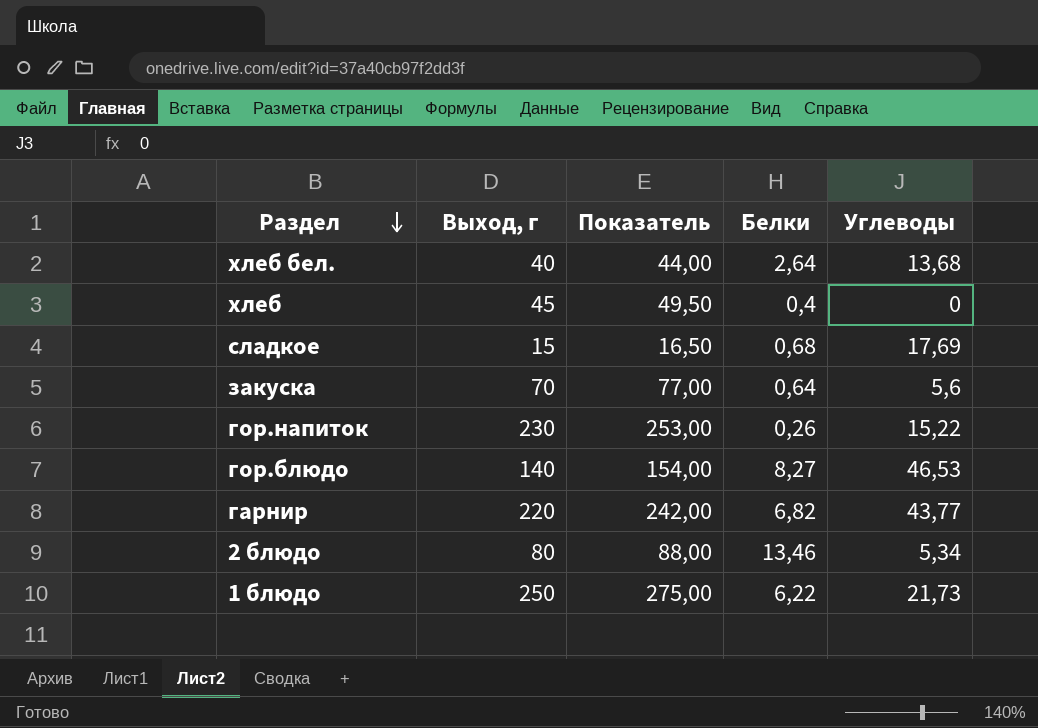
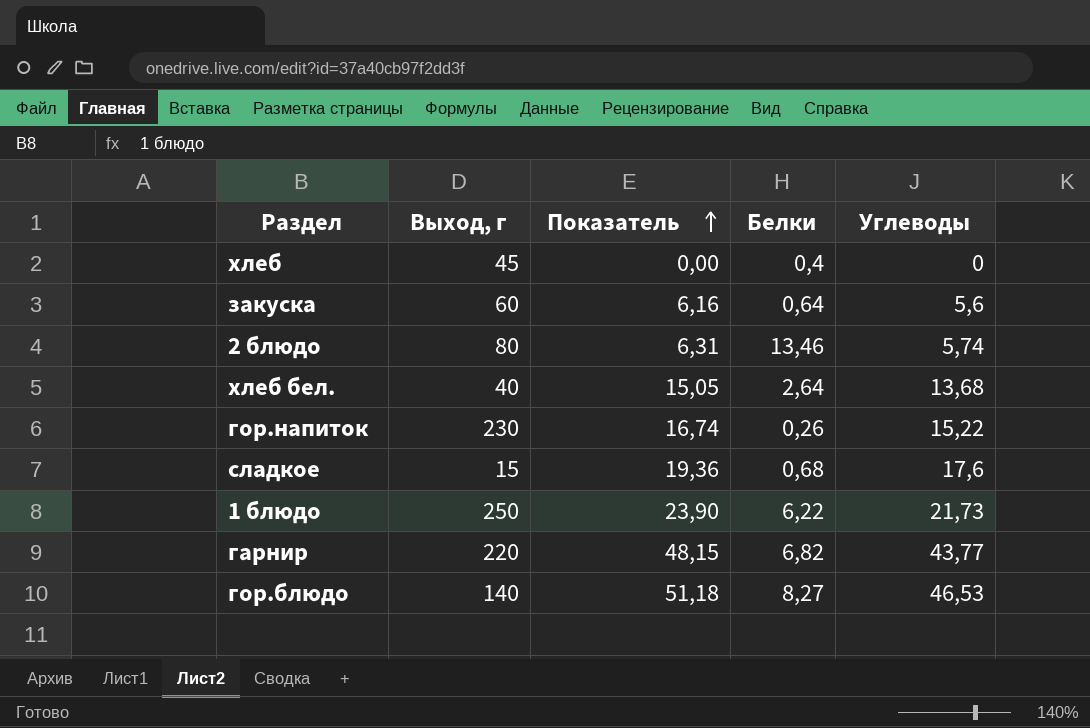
row order: Раздел descending -> Показатель ascending
column Показатель | formula: [Выход, г] * 1,1 -> [Углеводы] * 1,1
закуска | Выход, г: 70 -> 60
2 блюдо | Углеводы: 5,34 -> 5,74
сладкое | Углеводы: 17,69 -> 17,6

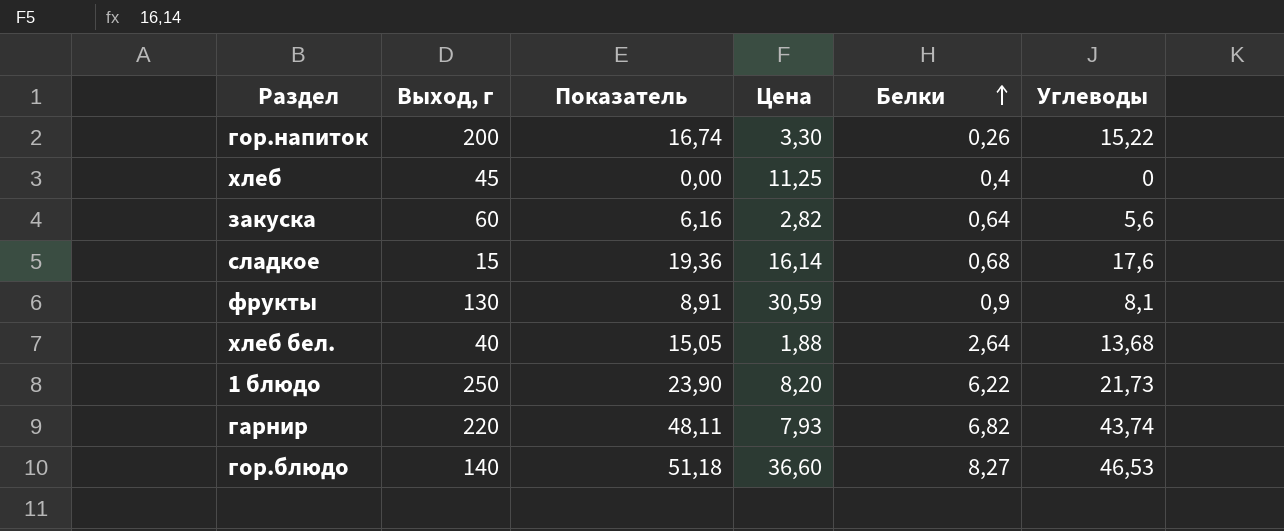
row order: Показатель ascending -> Белки ascending
column Цена | position: none -> 4
row 2 блюдо: 80 | 6,31 | 13,46 | 5,74 -> none
гор.напиток | Выход, г: 230 -> 200
row фрукты: none -> 130 | 8,91 | 30,59 | 0,9 | 8,1
гарнир | Показатель: 48,15 -> 48,11
гарнир | Углеводы: 43,77 -> 43,74

